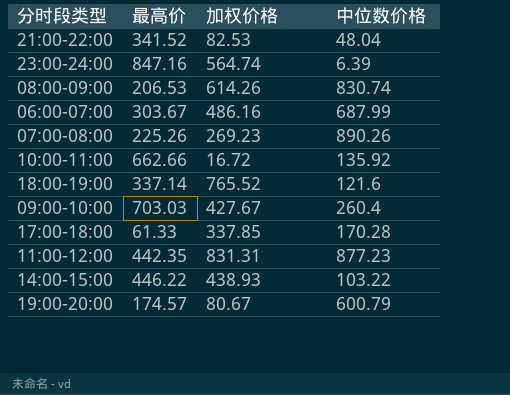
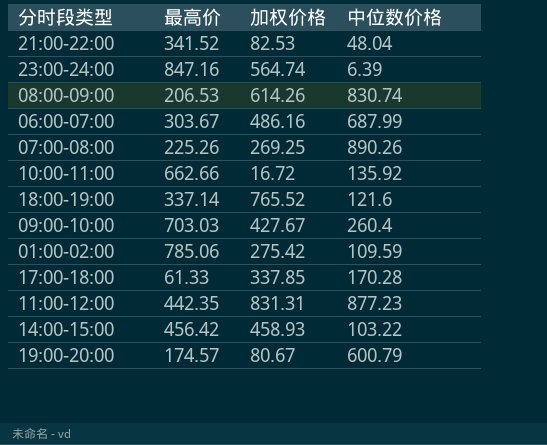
07:00-08:00 | 加权价格: 269.23 -> 269.25
row 01:00-02:00: none -> 785.06 | 275.42 | 109.59
14:00-15:00 | 最高价: 446.22 -> 456.42
14:00-15:00 | 加权价格: 438.93 -> 458.93

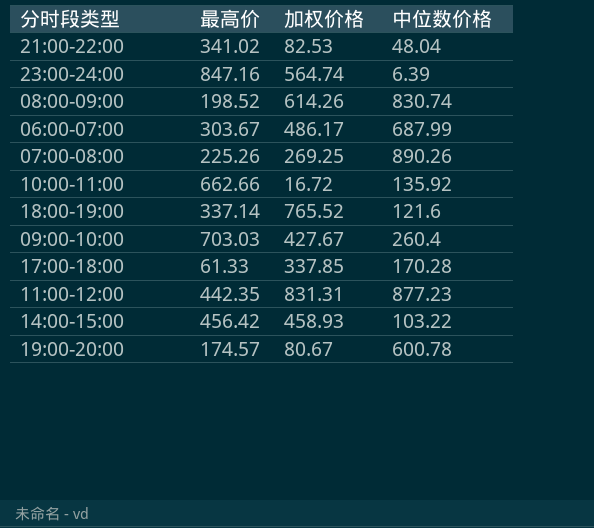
row 01:00-02:00: 785.06 | 275.42 | 109.59 -> none
21:00-22:00 | 最高价: 341.52 -> 341.02
08:00-09:00 | 最高价: 206.53 -> 198.52
06:00-07:00 | 加权价格: 486.16 -> 486.17
19:00-20:00 | 中位数价格: 600.79 -> 600.78

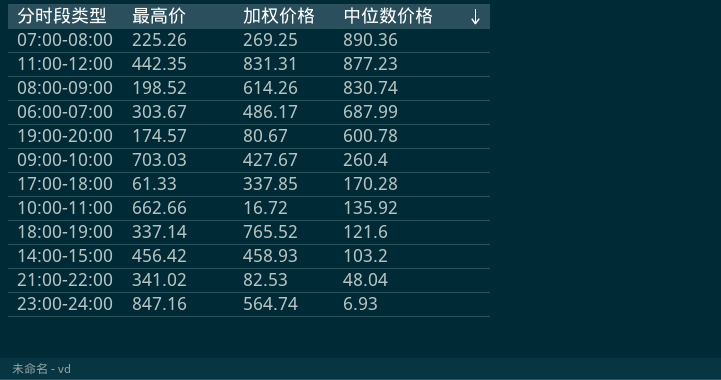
row order: none -> 中位数价格 descending
07:00-08:00 | 中位数价格: 890.26 -> 890.36
14:00-15:00 | 中位数价格: 103.22 -> 103.2
23:00-24:00 | 中位数价格: 6.39 -> 6.93

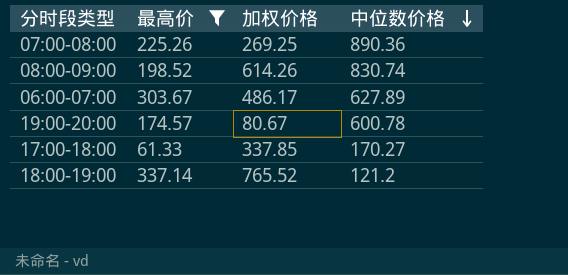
filter: none -> 最高价 <= 337.14
06:00-07:00 | 中位数价格: 687.99 -> 627.89
17:00-18:00 | 中位数价格: 170.28 -> 170.27
18:00-19:00 | 中位数价格: 121.6 -> 121.2

